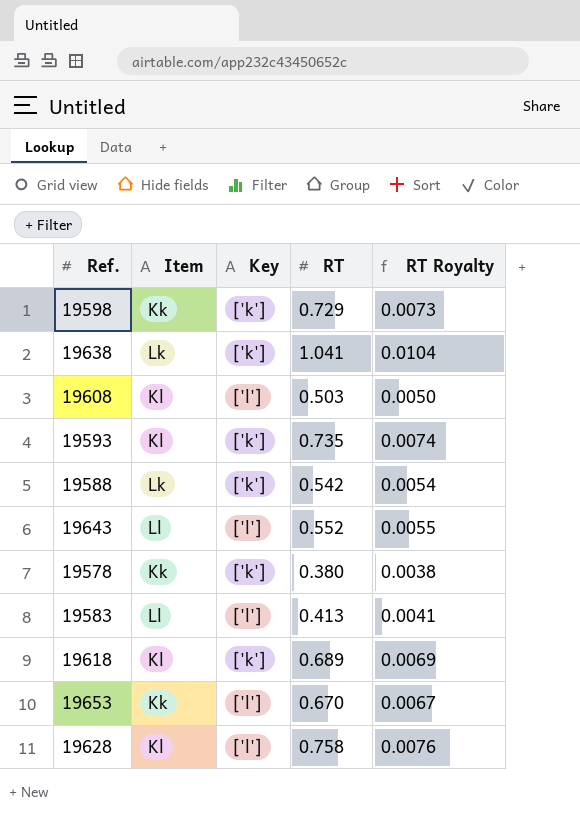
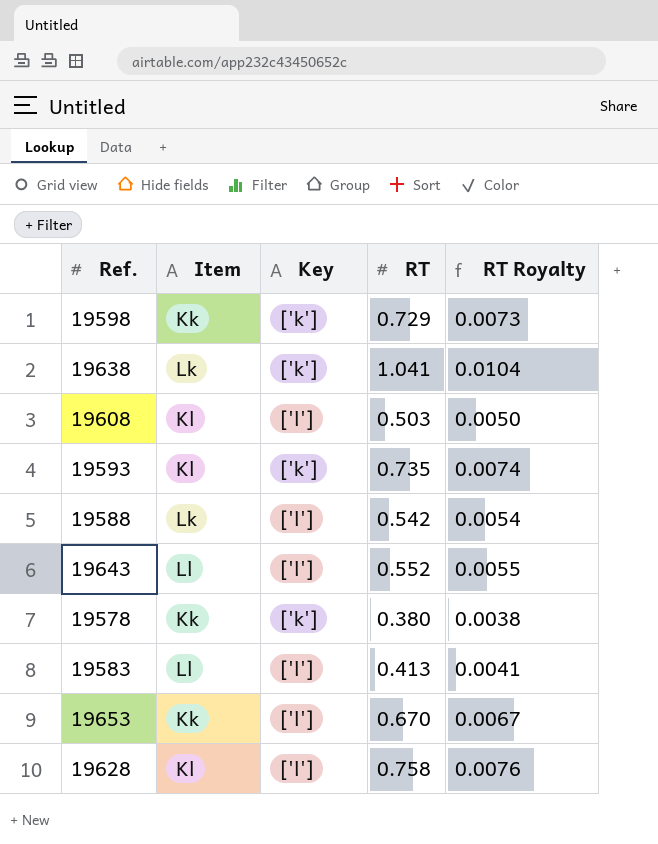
row 19618: Kl | ['k'] | 0.689 | 0.0069 -> none
19588 | Key: ['k'] -> ['l']

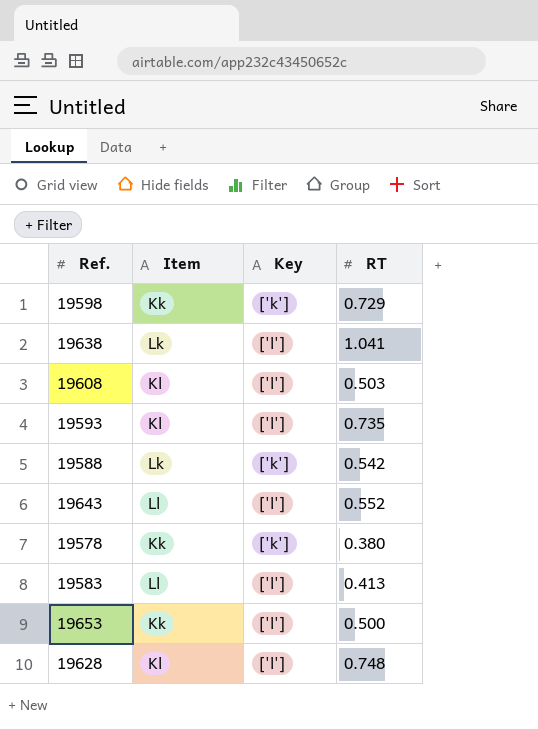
column RT Royalty | formula: [RT] * 0.01 -> none
19638 | Key: ['k'] -> ['l']
19593 | Key: ['k'] -> ['l']
19588 | Key: ['l'] -> ['k']
19653 | RT: 0.670 -> 0.500
19628 | RT: 0.758 -> 0.748

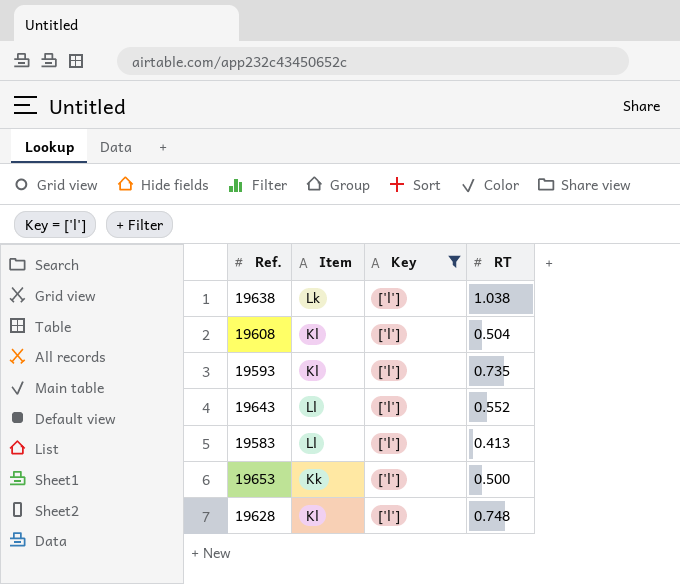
filter: none -> Key = ['l']
19638 | RT: 1.041 -> 1.038
19608 | RT: 0.503 -> 0.504

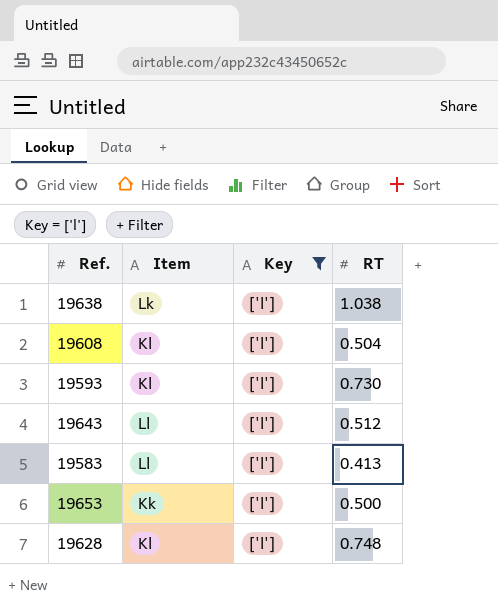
19593 | RT: 0.735 -> 0.730
19643 | RT: 0.552 -> 0.512

